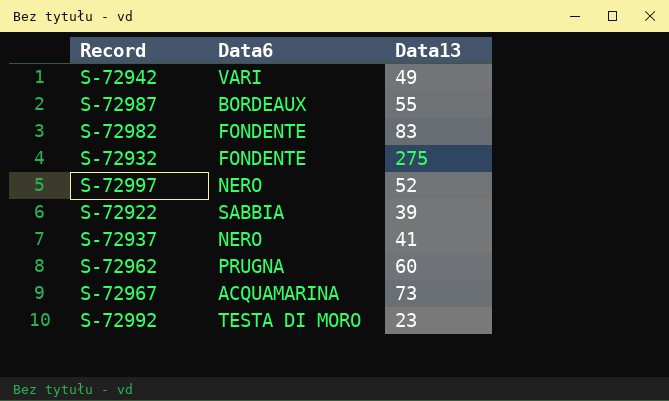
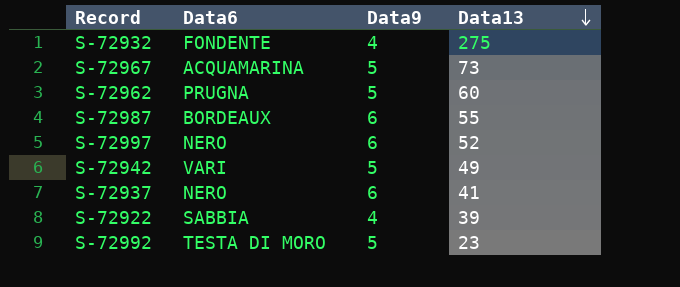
row order: none -> Data13 descending
column Data9 | position: none -> 3
row S-72982: FONDENTE | 83 -> none

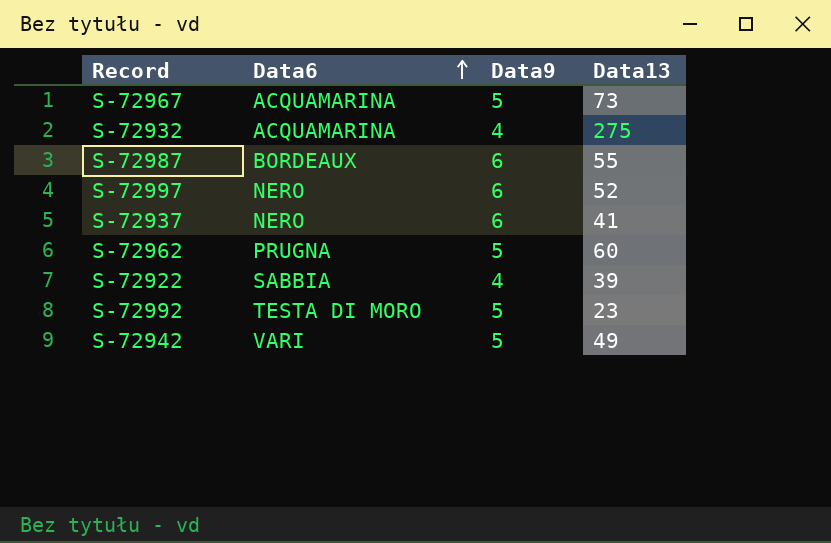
row order: Data13 descending -> Data6 ascending
S-72932 | Data6: FONDENTE -> ACQUAMARINA

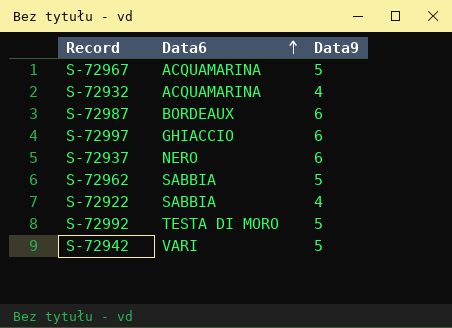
column Data13 | position: 4 -> none
S-72997 | Data6: NERO -> GHIACCIO
S-72962 | Data6: PRUGNA -> SABBIA

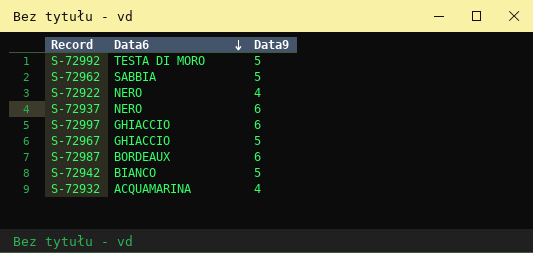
row order: Data6 ascending -> Data6 descending
S-72922 | Data6: SABBIA -> NERO
S-72967 | Data6: ACQUAMARINA -> GHIACCIO
S-72942 | Data6: VARI -> BIANCO

